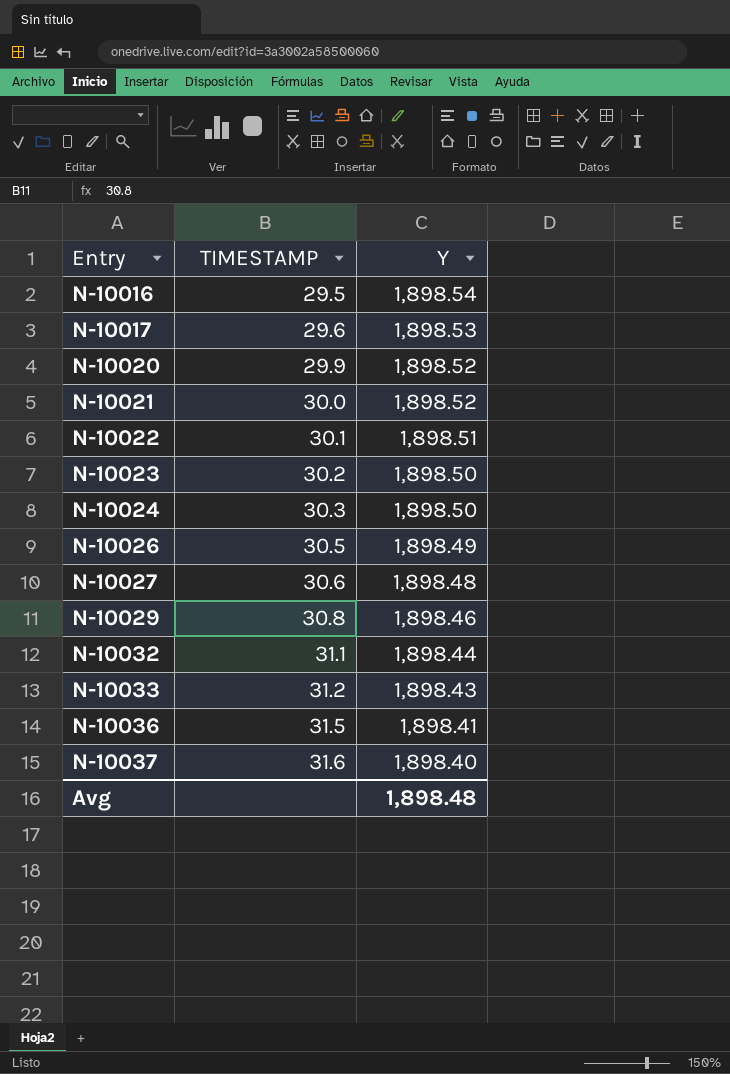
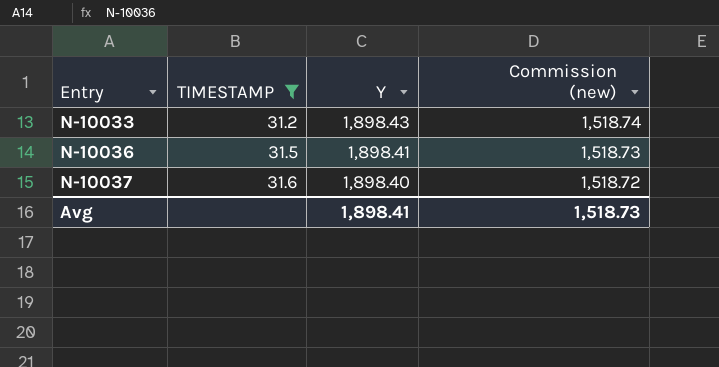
filter: none -> TIMESTAMP >= 31.2
column Commission (new) | formula: none -> [Y] * 0.8
Avg | Y: 1,898.48 -> 1,898.41

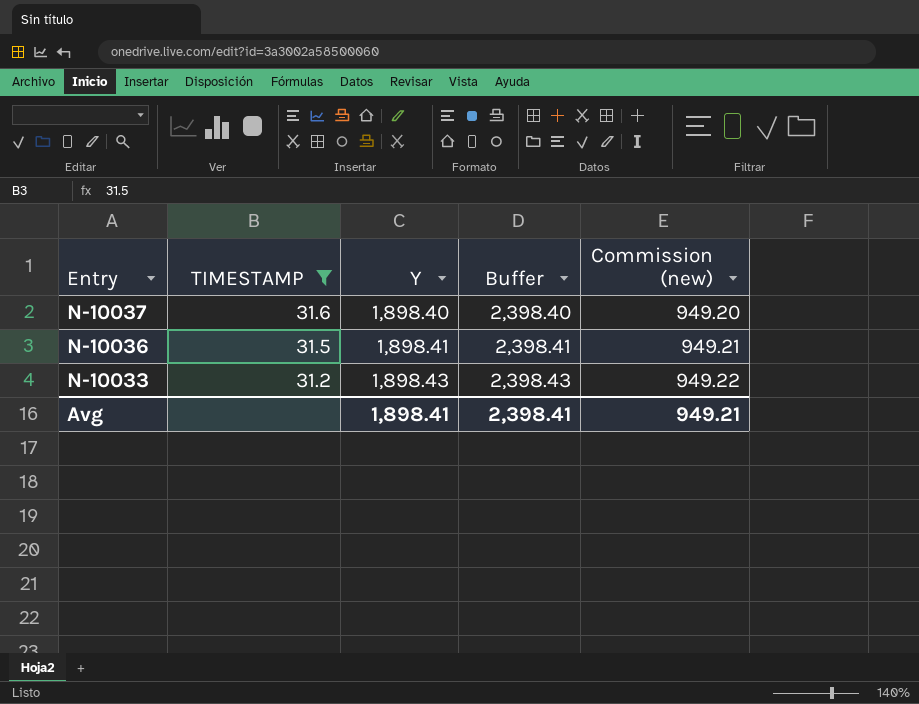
row order: Entry ascending -> Entry descending
column Buffer | formula: none -> [Y] + 500
column Commission (new) | formula: [Y] * 0.8 -> [Y] * 0.5
Avg | Commission (new): 1,518.73 -> 949.21

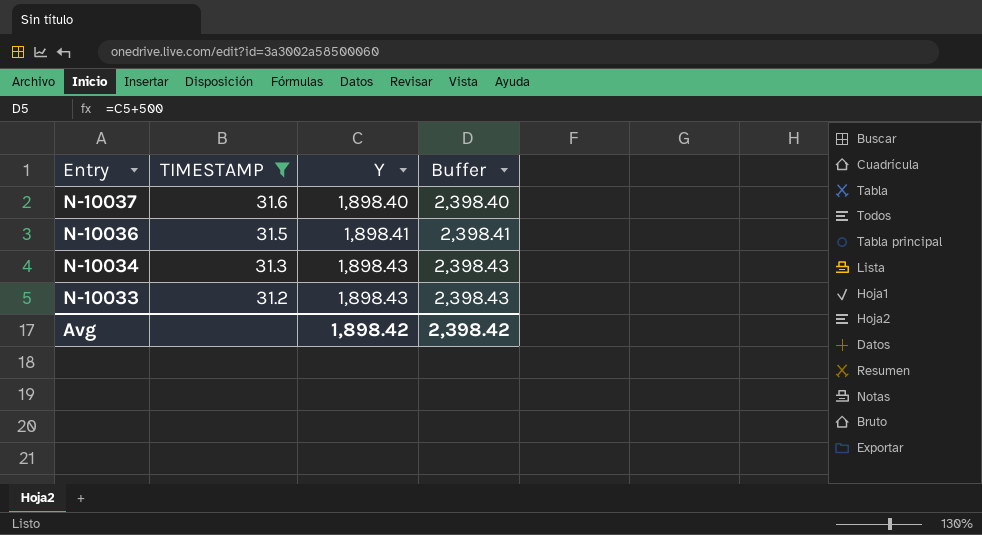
column Commission (new) | formula: [Y] * 0.5 -> none
row N-10034: none -> 31.3 | 1,898.43 | 2,398.43
Avg | Y: 1,898.41 -> 1,898.42
Avg | Buffer: 2,398.41 -> 2,398.42

